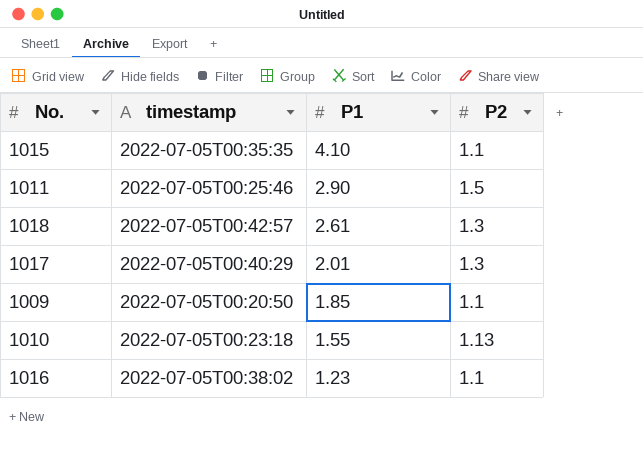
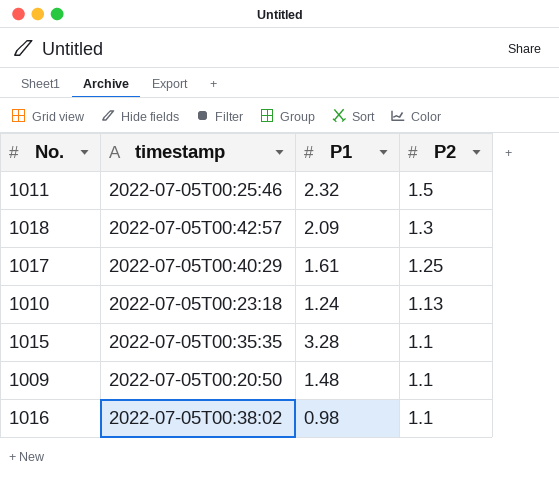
row order: P1 descending -> P2 descending
1011 | P1: 2.90 -> 2.32
1018 | P1: 2.61 -> 2.09
1017 | P1: 2.01 -> 1.61
1017 | P2: 1.3 -> 1.25
1010 | P1: 1.55 -> 1.24
1015 | P1: 4.10 -> 3.28
1009 | P1: 1.85 -> 1.48
1016 | P1: 1.23 -> 0.98

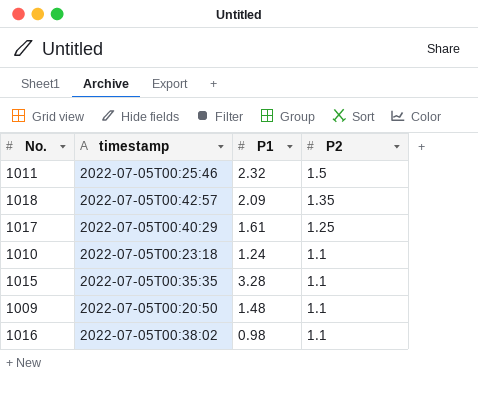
1018 | P2: 1.3 -> 1.35
1010 | P2: 1.13 -> 1.1

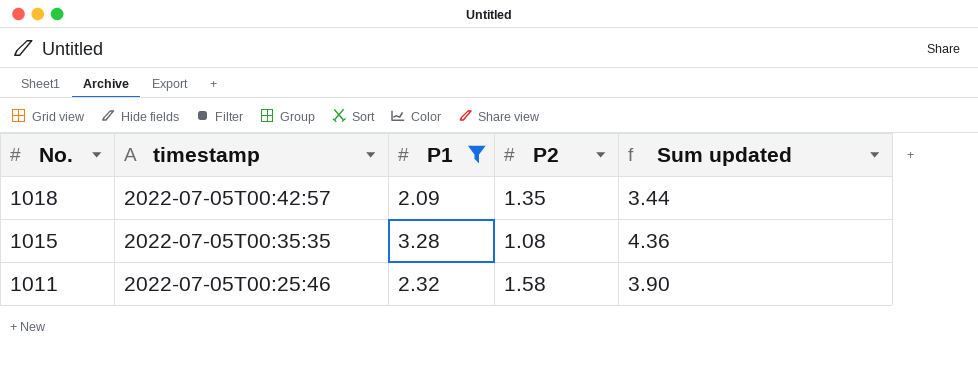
filter: none -> P1 >= 2.09
row order: P2 descending -> No. descending
column Sum updated | formula: none -> [P1] + [P2]
1015 | P2: 1.1 -> 1.08
1011 | P2: 1.5 -> 1.58

